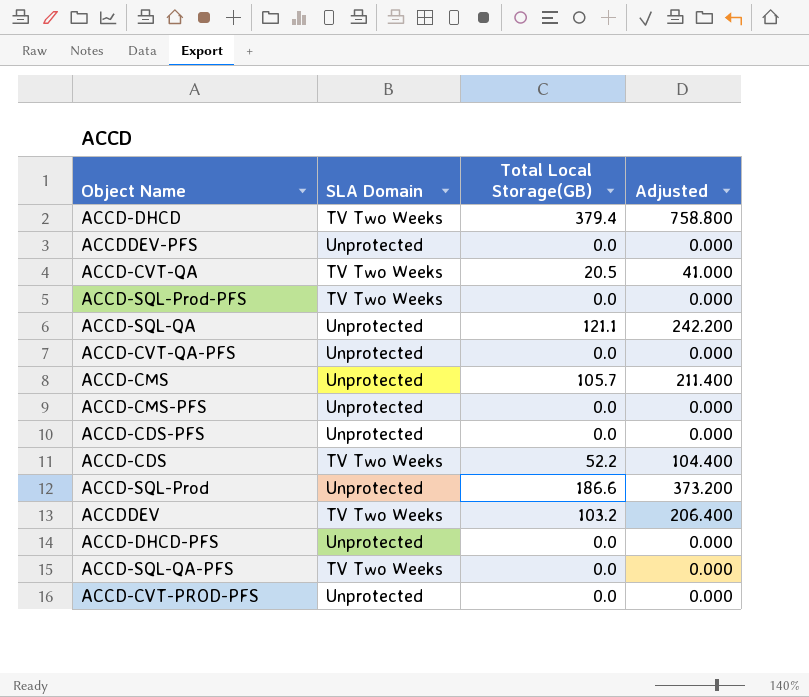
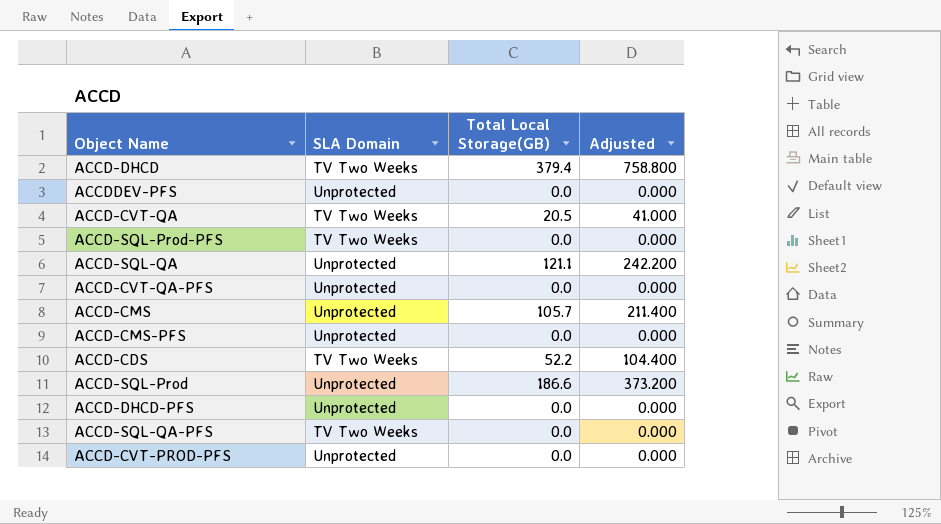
row ACCD-CDS-PFS: Unprotected | 0.0 | 0.000 -> none
row ACCDDEV: TV Two Weeks | 103.2 | 206.400 -> none

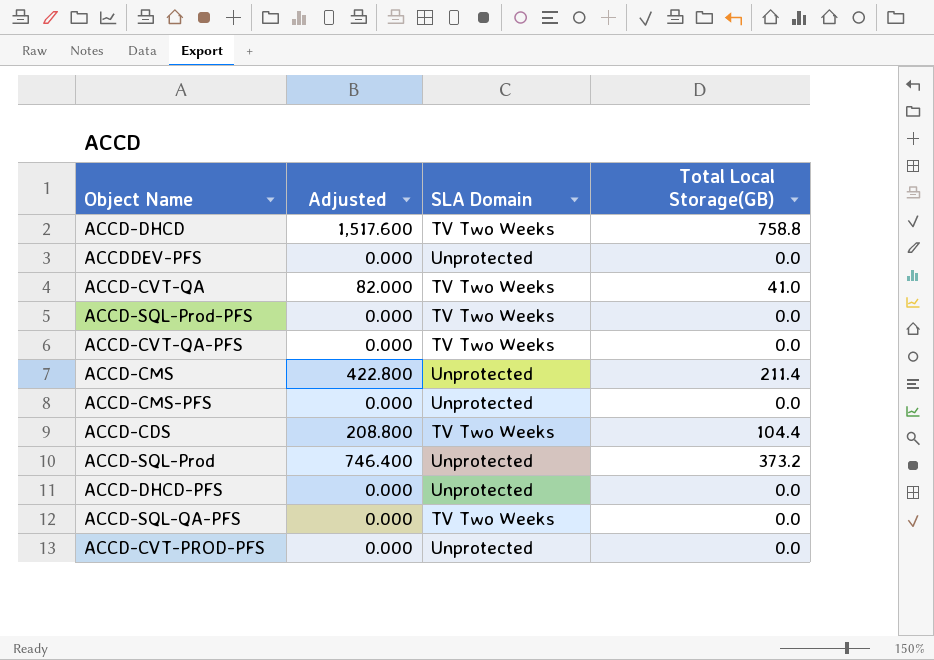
column Adjusted | position: 4 -> 2
row ACCD-SQL-QA: Unprotected | 121.1 | 242.200 -> none
ACCD-DHCD | Adjusted: 758.800 -> 1,517.600
ACCD-DHCD | Total Local Storage(GB): 379.4 -> 758.8
ACCD-CVT-QA | Adjusted: 41.000 -> 82.000
ACCD-CVT-QA | Total Local Storage(GB): 20.5 -> 41.0
ACCD-CVT-QA-PFS | SLA Domain: Unprotected -> TV Two Weeks
ACCD-CMS | Adjusted: 211.400 -> 422.800
ACCD-CMS | Total Local Storage(GB): 105.7 -> 211.4
ACCD-CDS | Adjusted: 104.400 -> 208.800
ACCD-CDS | Total Local Storage(GB): 52.2 -> 104.4
ACCD-SQL-Prod | Adjusted: 373.200 -> 746.400
ACCD-SQL-Prod | Total Local Storage(GB): 186.6 -> 373.2

